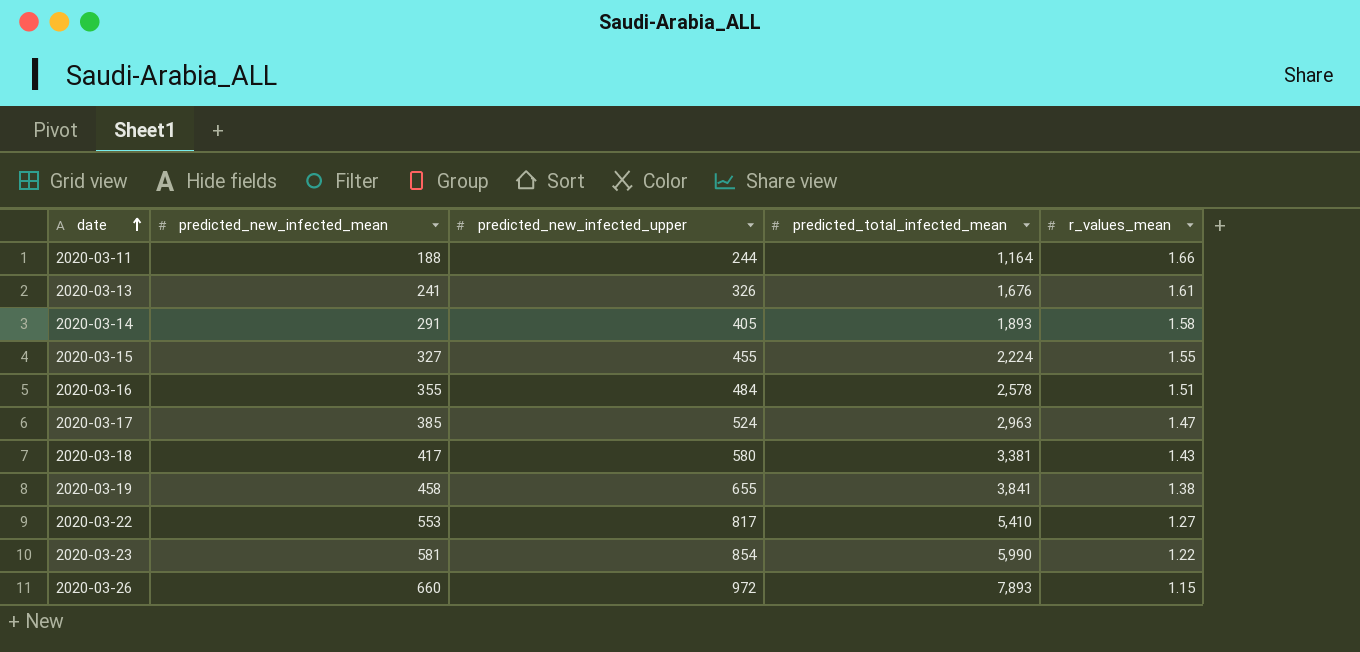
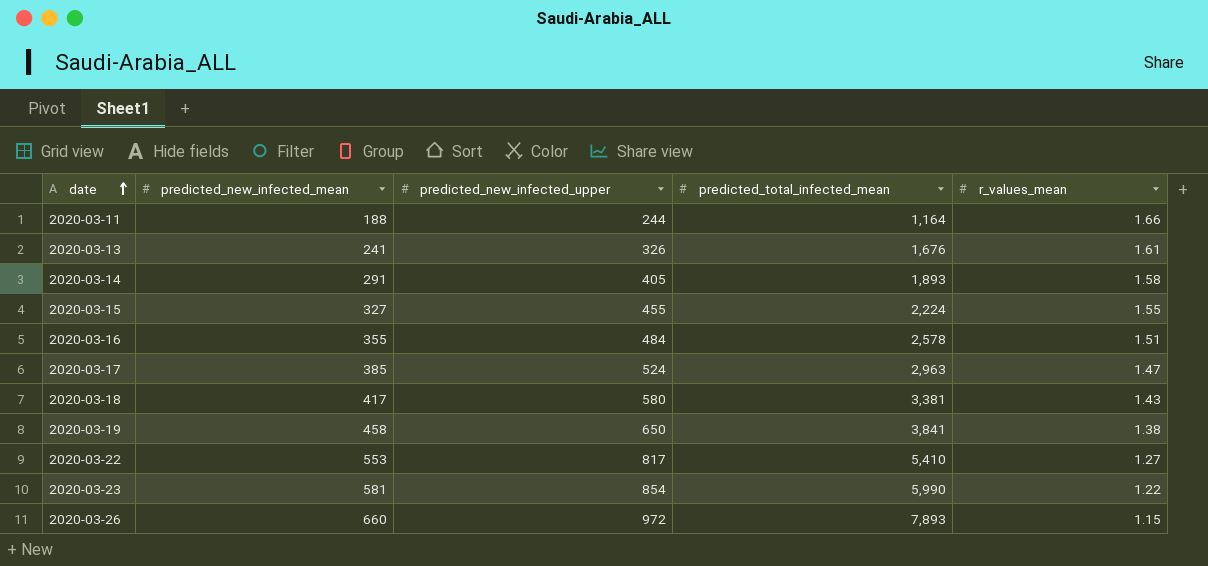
2020-03-19 | predicted_new_infected_upper: 655 -> 650

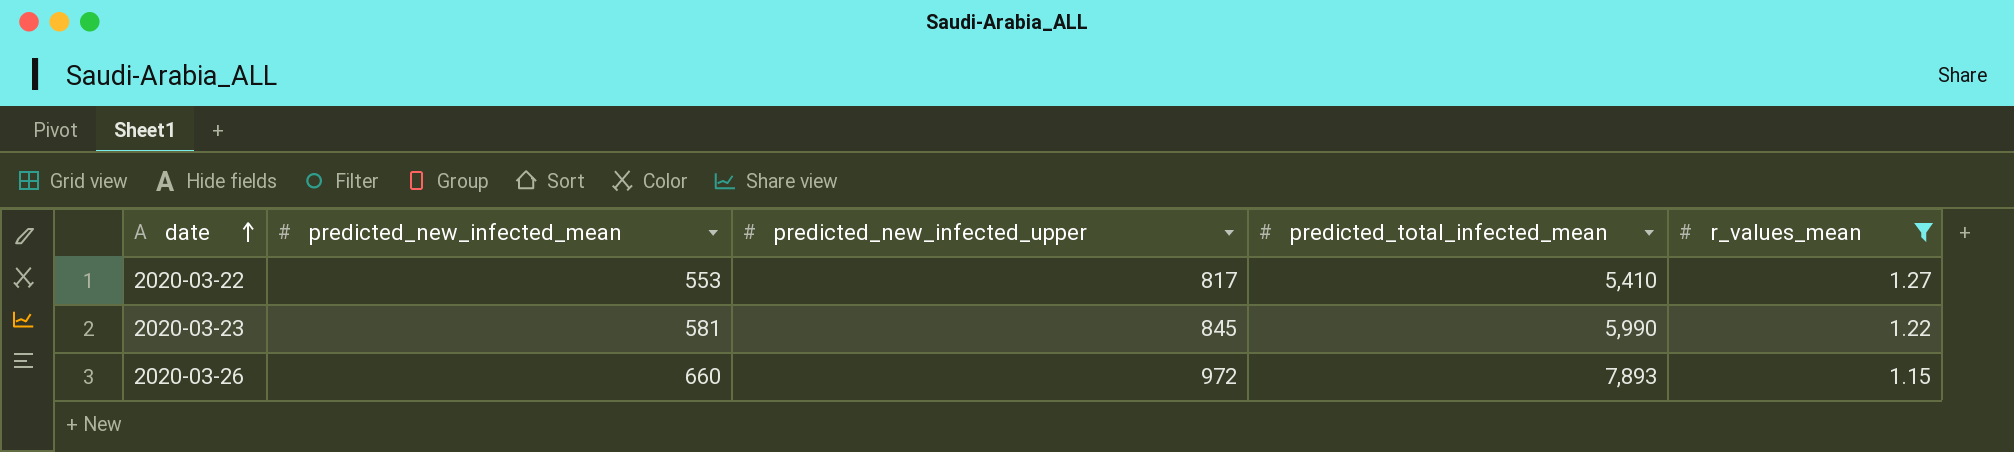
filter: none -> r_values_mean <= 1.27
2020-03-23 | predicted_new_infected_upper: 854 -> 845

